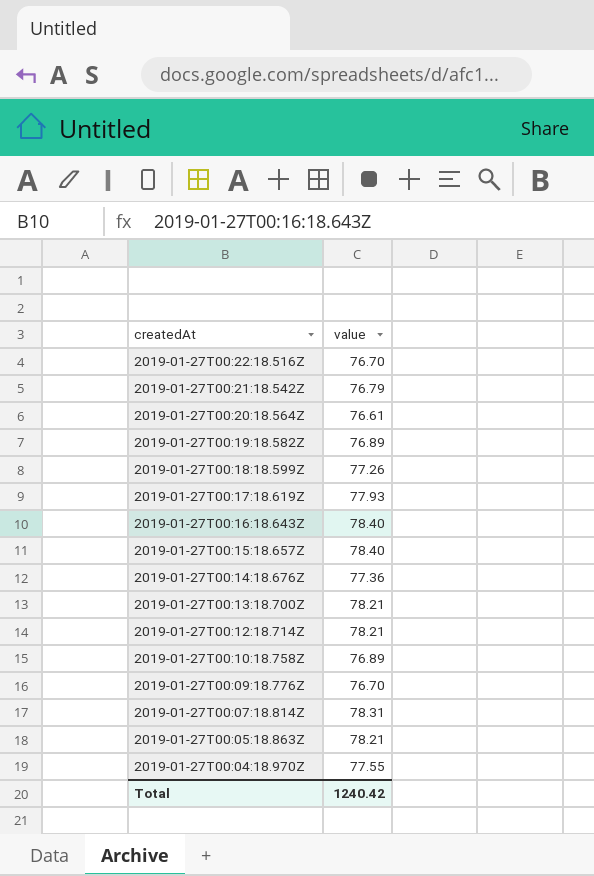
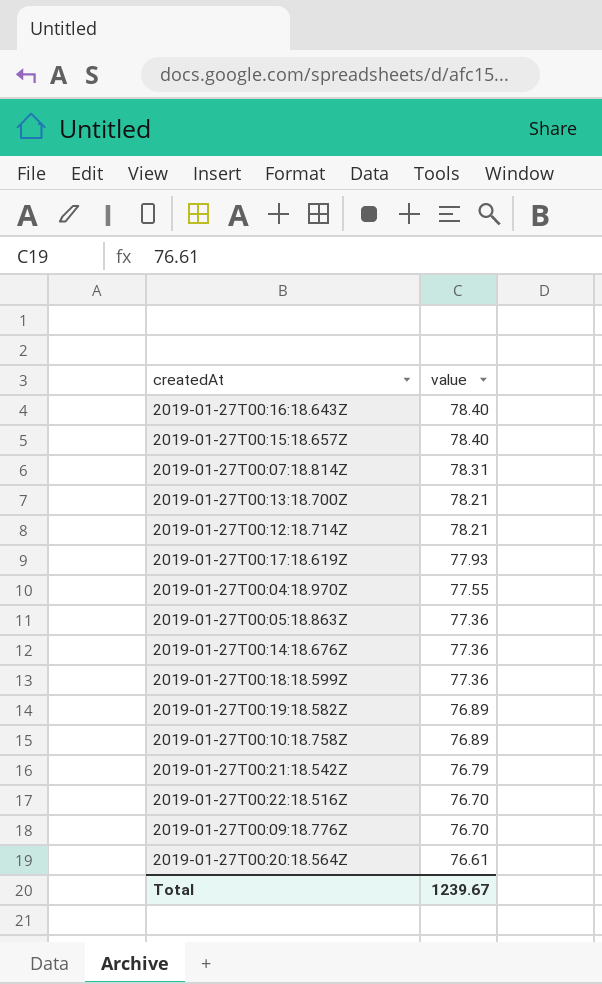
row order: createdAt descending -> value descending
2019-01-27T00:05:18.863Z | value: 78.21 -> 77.36
2019-01-27T00:18:18.599Z | value: 77.26 -> 77.36
Total | value: 1240.42 -> 1239.67

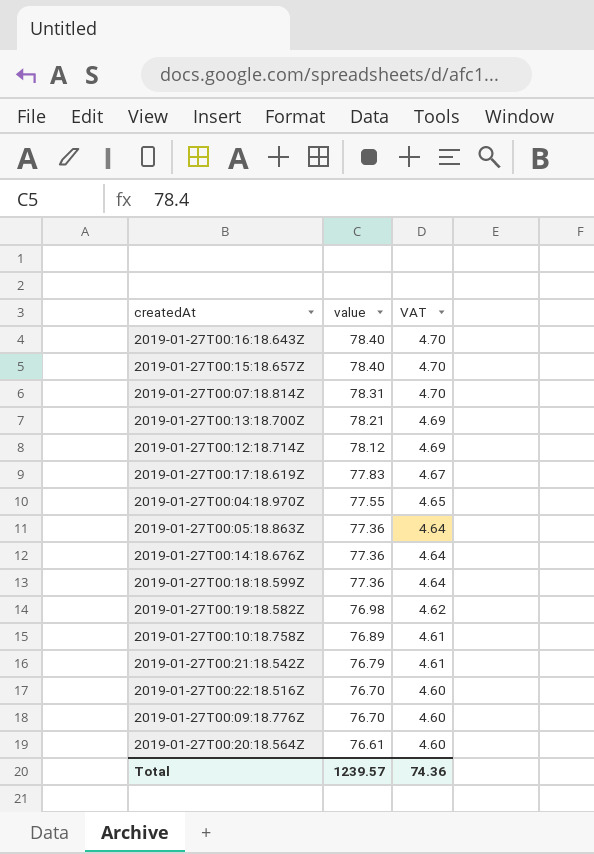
column VAT | formula: none -> [value] * 0.06
2019-01-27T00:12:18.714Z | value: 78.21 -> 78.12
2019-01-27T00:17:18.619Z | value: 77.93 -> 77.83
2019-01-27T00:19:18.582Z | value: 76.89 -> 76.98
Total | value: 1239.67 -> 1239.57

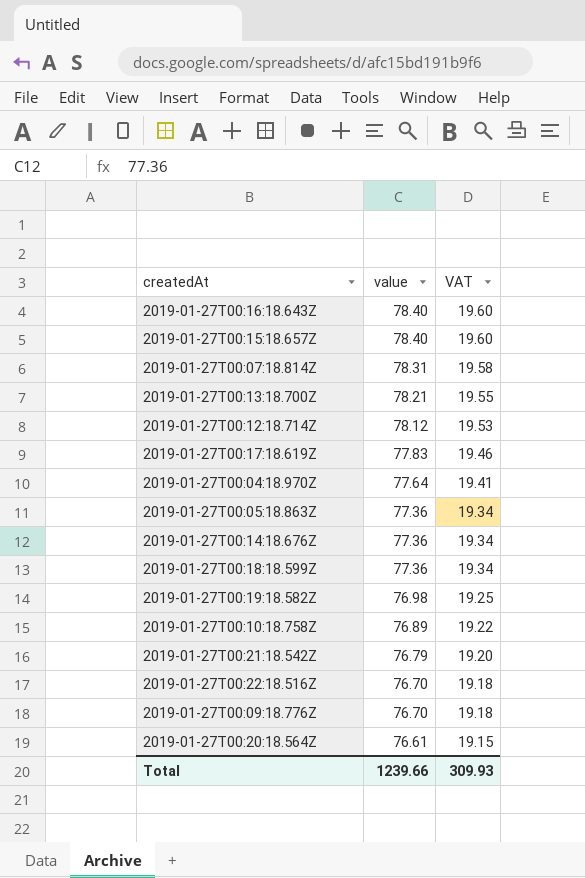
column VAT | formula: [value] * 0.06 -> [value] * 0.25
2019-01-27T00:04:18.970Z | value: 77.55 -> 77.64
Total | value: 1239.57 -> 1239.66
Total | VAT: 74.36 -> 309.93

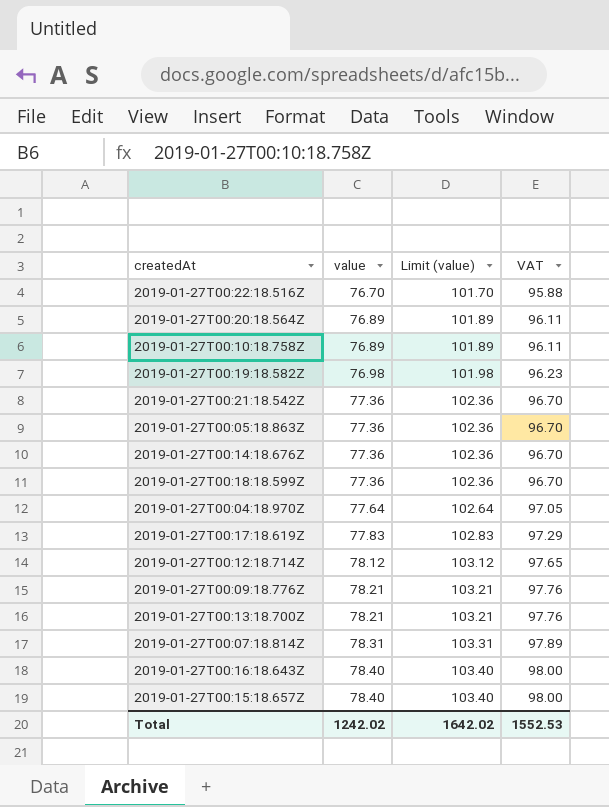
row order: value descending -> value ascending
column Limit (value) | formula: none -> [value] + 25
column VAT | formula: [value] * 0.25 -> [value] * 1.25
2019-01-27T00:20:18.564Z | value: 76.61 -> 76.89
2019-01-27T00:21:18.542Z | value: 76.79 -> 77.36
2019-01-27T00:09:18.776Z | value: 76.70 -> 78.21
Total | value: 1239.66 -> 1242.02
Total | VAT: 309.93 -> 1552.53

